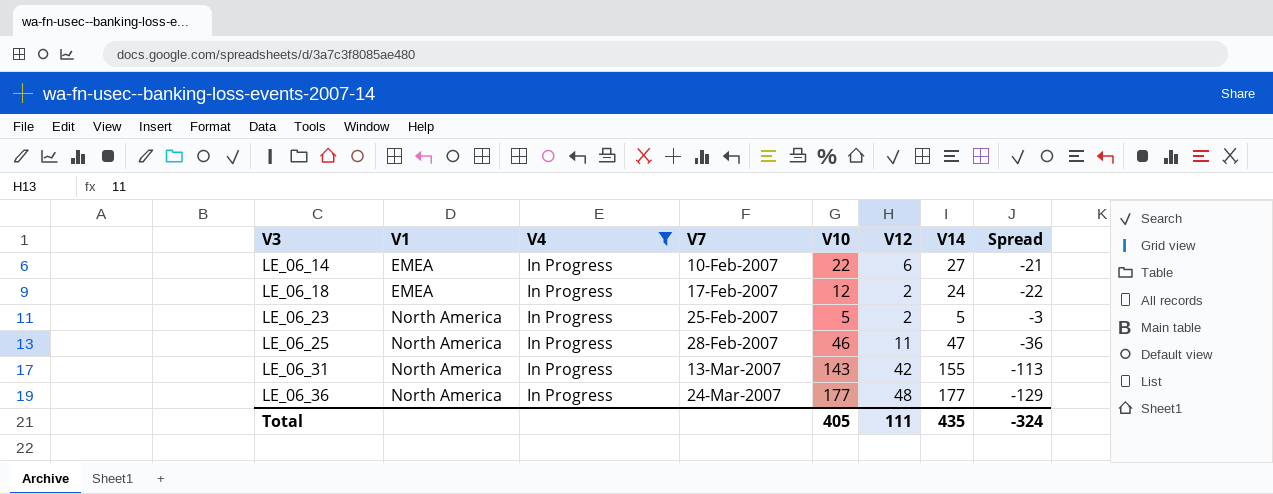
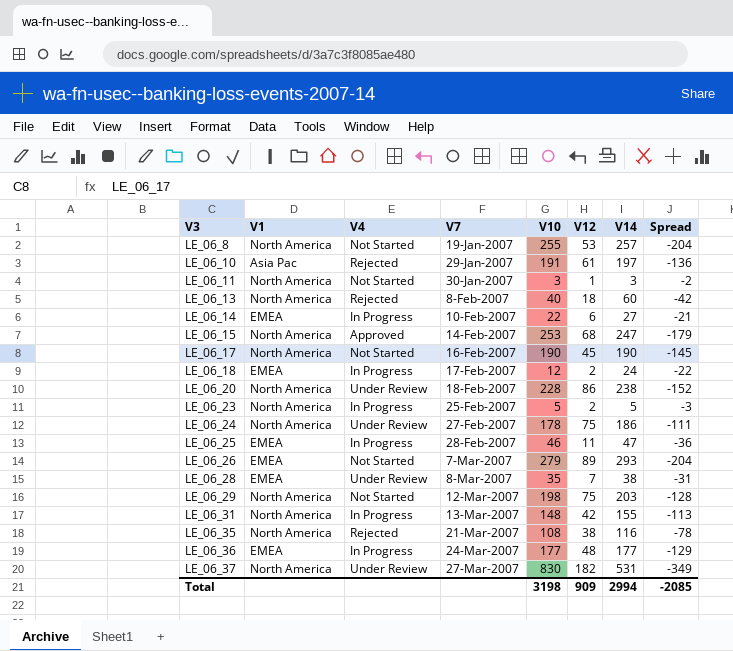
filter: V4 = In Progress -> none
LE_06_25 | V1: North America -> EMEA
LE_06_31 | V10: 143 -> 148
LE_06_36 | V1: North America -> EMEA
Total | V10: 405 -> 3198
Total | V12: 111 -> 909
Total | V14: 435 -> 2994
Total | Spread: -324 -> -2085

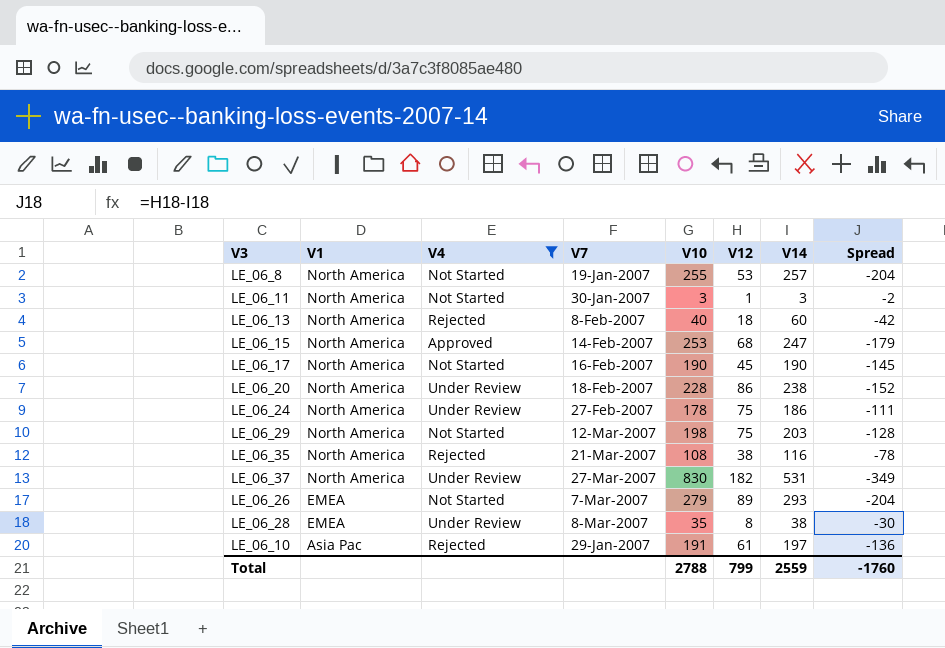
filter: none -> V4 != In Progress
row order: V3 ascending -> V1 descending
LE_06_28 | V12: 7 -> 8
LE_06_28 | Spread: -31 -> -30
Total | V10: 3198 -> 2788
Total | V12: 909 -> 799
Total | V14: 2994 -> 2559
Total | Spread: -2085 -> -1760

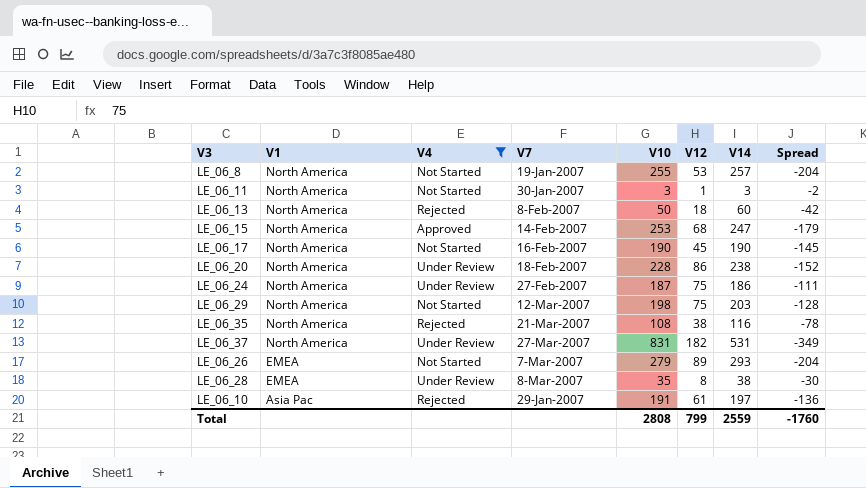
LE_06_13 | V10: 40 -> 50
LE_06_24 | V10: 178 -> 187
LE_06_37 | V10: 830 -> 831
Total | V10: 2788 -> 2808

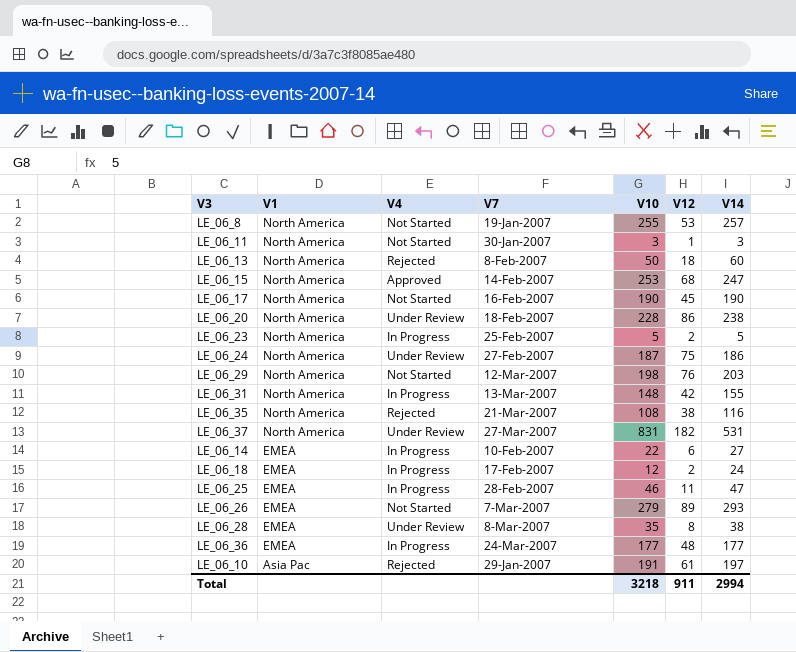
filter: V4 != In Progress -> none
column Spread | formula: [V12] - [V14] -> none
LE_06_29 | V12: 75 -> 76
Total | V10: 2808 -> 3218
Total | V12: 799 -> 911
Total | V14: 2559 -> 2994

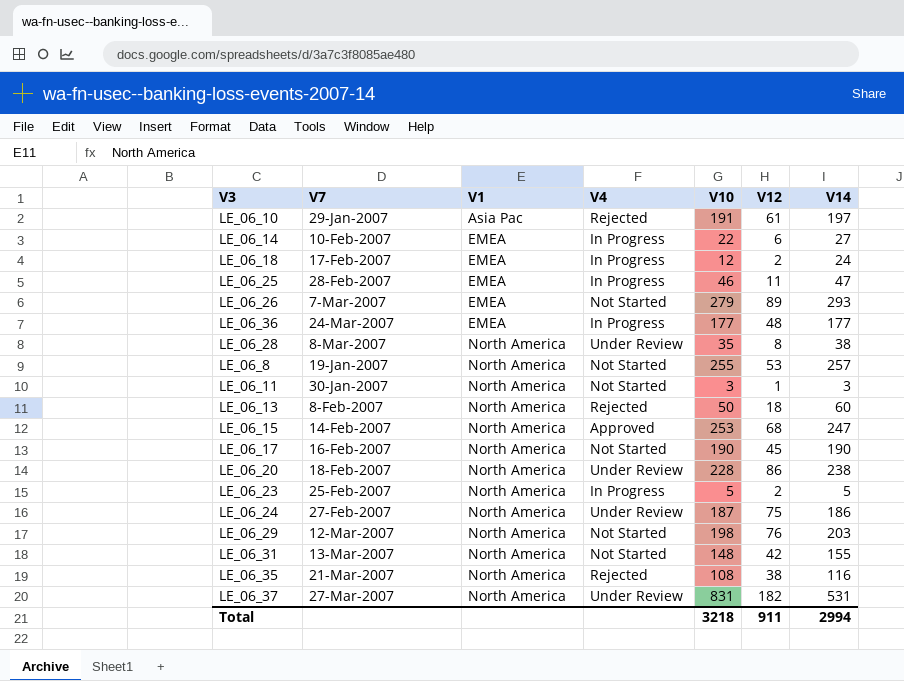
row order: V1 descending -> V1 ascending
column V7 | position: 4 -> 2
LE_06_28 | V1: EMEA -> North America
LE_06_31 | V4: In Progress -> Not Started

